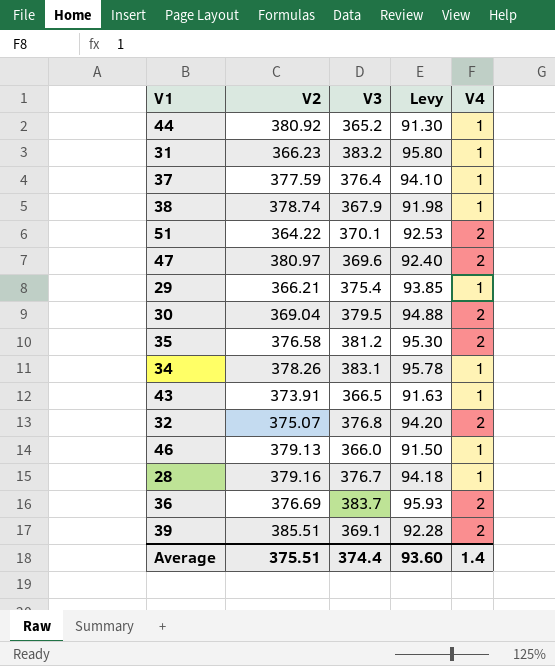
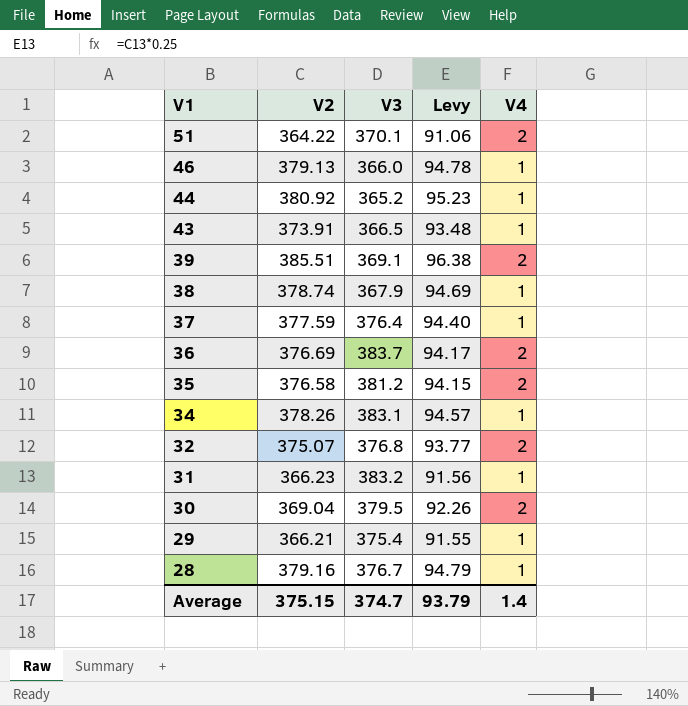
row order: none -> V1 descending
column Levy | formula: [V3] * 0.25 -> [V2] * 0.25
row 47: 380.97 | 369.6 | 92.40 | 2 -> none
Average | V2: 375.51 -> 375.15
Average | V3: 374.4 -> 374.7
Average | Levy: 93.60 -> 93.79

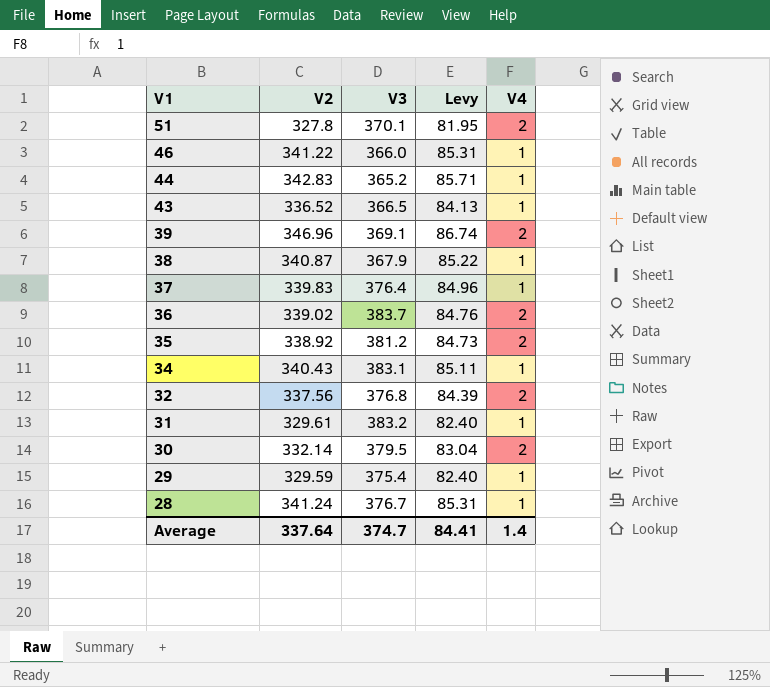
51 | V2: 364.22 -> 327.8
51 | Levy: 91.06 -> 81.95
46 | V2: 379.13 -> 341.22
46 | Levy: 94.78 -> 85.31
44 | V2: 380.92 -> 342.83
44 | Levy: 95.23 -> 85.71
43 | V2: 373.91 -> 336.52
43 | Levy: 93.48 -> 84.13
39 | V2: 385.51 -> 346.96
39 | Levy: 96.38 -> 86.74
38 | V2: 378.74 -> 340.87
38 | Levy: 94.69 -> 85.22
37 | V2: 377.59 -> 339.83
37 | Levy: 94.40 -> 84.96
36 | V2: 376.69 -> 339.02
36 | Levy: 94.17 -> 84.76
35 | V2: 376.58 -> 338.92
35 | Levy: 94.15 -> 84.73
34 | V2: 378.26 -> 340.43
34 | Levy: 94.57 -> 85.11
32 | V2: 375.07 -> 337.56
32 | Levy: 93.77 -> 84.39
31 | V2: 366.23 -> 329.61
31 | Levy: 91.56 -> 82.40
30 | V2: 369.04 -> 332.14
30 | Levy: 92.26 -> 83.04
29 | V2: 366.21 -> 329.59
29 | Levy: 91.55 -> 82.40
28 | V2: 379.16 -> 341.24
28 | Levy: 94.79 -> 85.31
Average | V2: 375.15 -> 337.64
Average | Levy: 93.79 -> 84.41

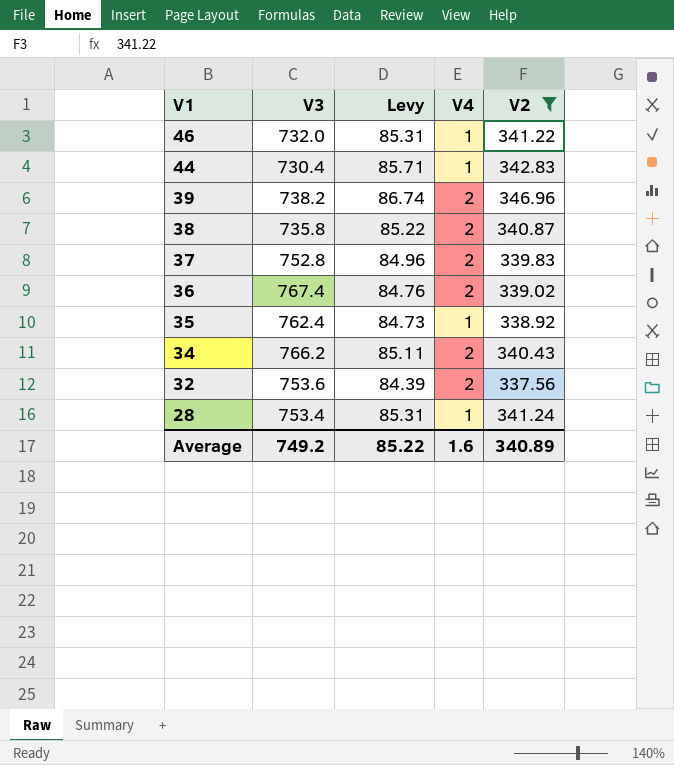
filter: none -> V2 >= 337.56
column V2 | position: 2 -> 5
46 | V3: 366.0 -> 732.0
44 | V3: 365.2 -> 730.4
39 | V3: 369.1 -> 738.2
38 | V3: 367.9 -> 735.8
38 | V4: 1 -> 2
37 | V3: 376.4 -> 752.8
37 | V4: 1 -> 2
36 | V3: 383.7 -> 767.4
35 | V3: 381.2 -> 762.4
35 | V4: 2 -> 1
34 | V3: 383.1 -> 766.2
34 | V4: 1 -> 2
32 | V3: 376.8 -> 753.6
28 | V3: 376.7 -> 753.4
Average | V3: 374.7 -> 749.2
Average | Levy: 84.41 -> 85.22
Average | V4: 1.4 -> 1.6
Average | V2: 337.64 -> 340.89

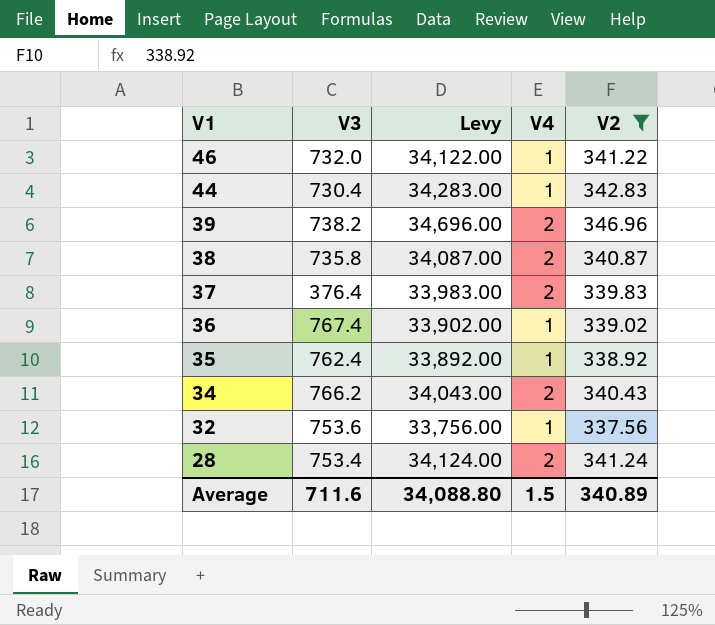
column Levy | formula: [V2] * 0.25 -> [V2] * 100
37 | V3: 752.8 -> 376.4
36 | V4: 2 -> 1
32 | V4: 2 -> 1
28 | V4: 1 -> 2
Average | V3: 749.2 -> 711.6
Average | Levy: 85.22 -> 34,088.80
Average | V4: 1.6 -> 1.5

